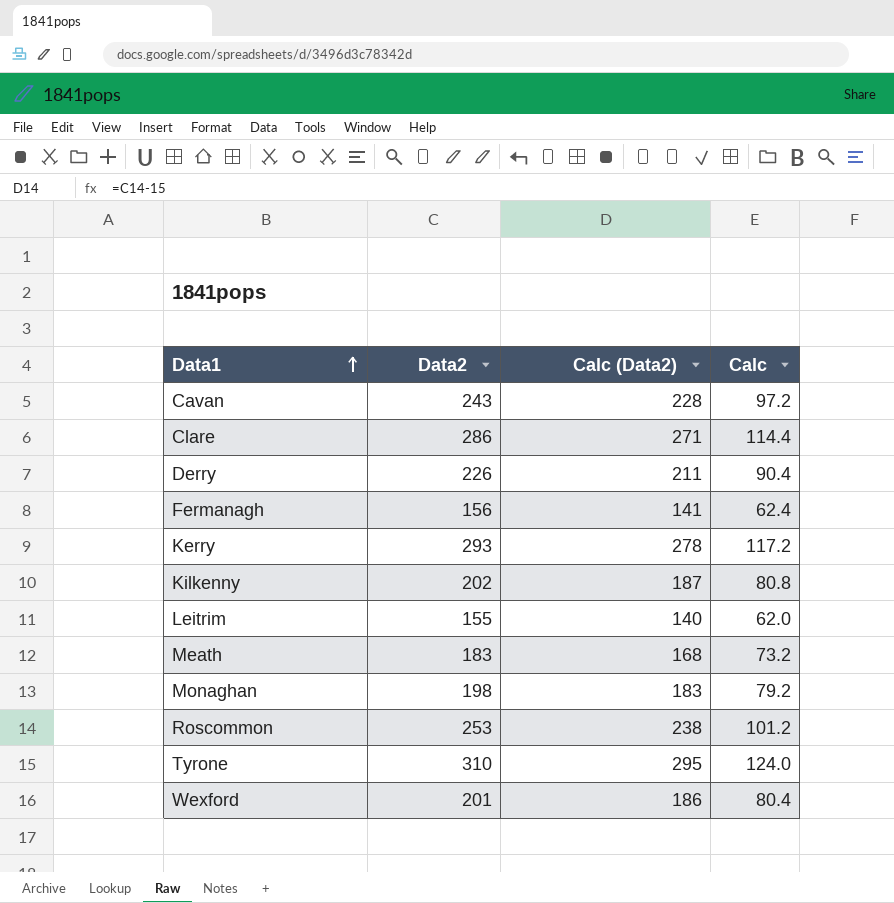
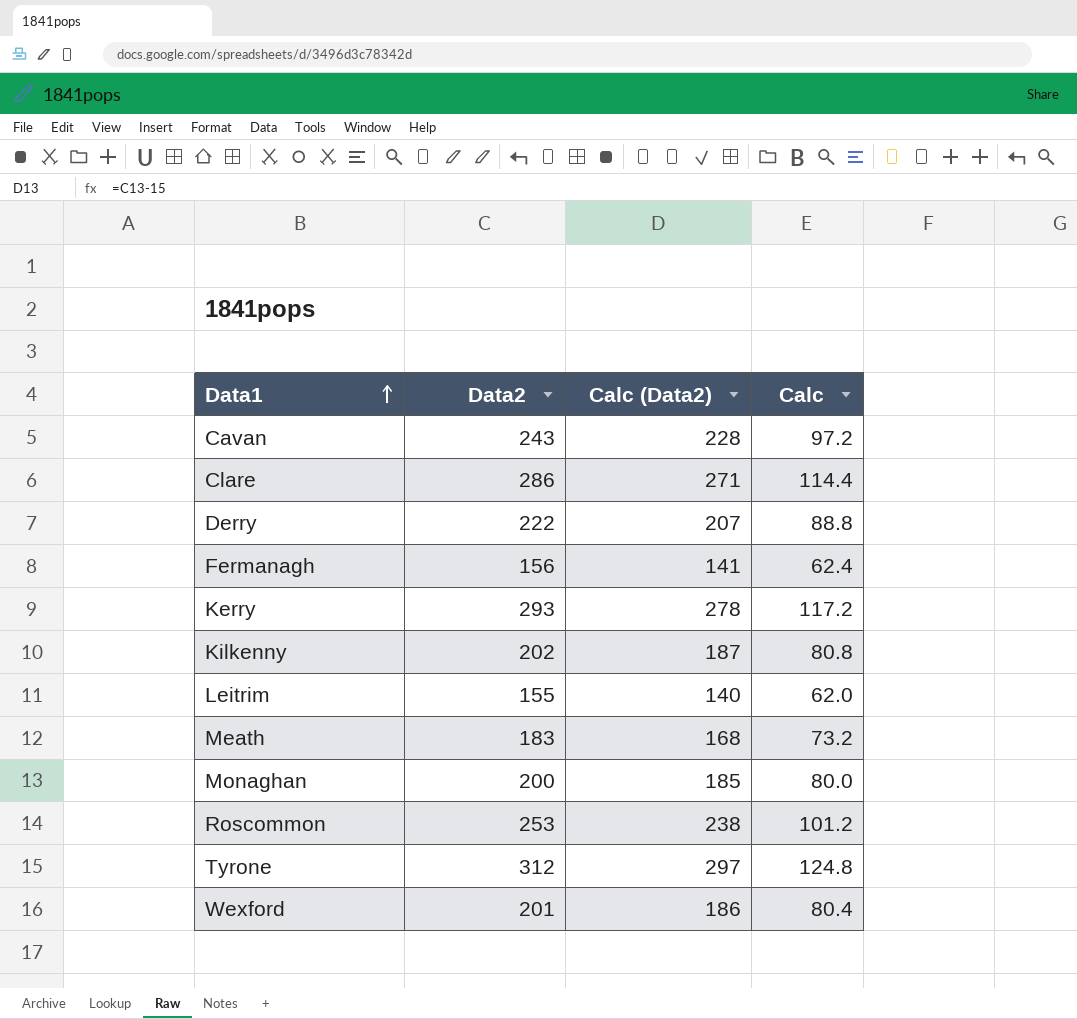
Derry | Data2: 226 -> 222
Derry | Calc (Data2): 211 -> 207
Derry | Calc: 90.4 -> 88.8
Monaghan | Data2: 198 -> 200
Monaghan | Calc (Data2): 183 -> 185
Monaghan | Calc: 79.2 -> 80.0
Tyrone | Data2: 310 -> 312
Tyrone | Calc (Data2): 295 -> 297
Tyrone | Calc: 124.0 -> 124.8

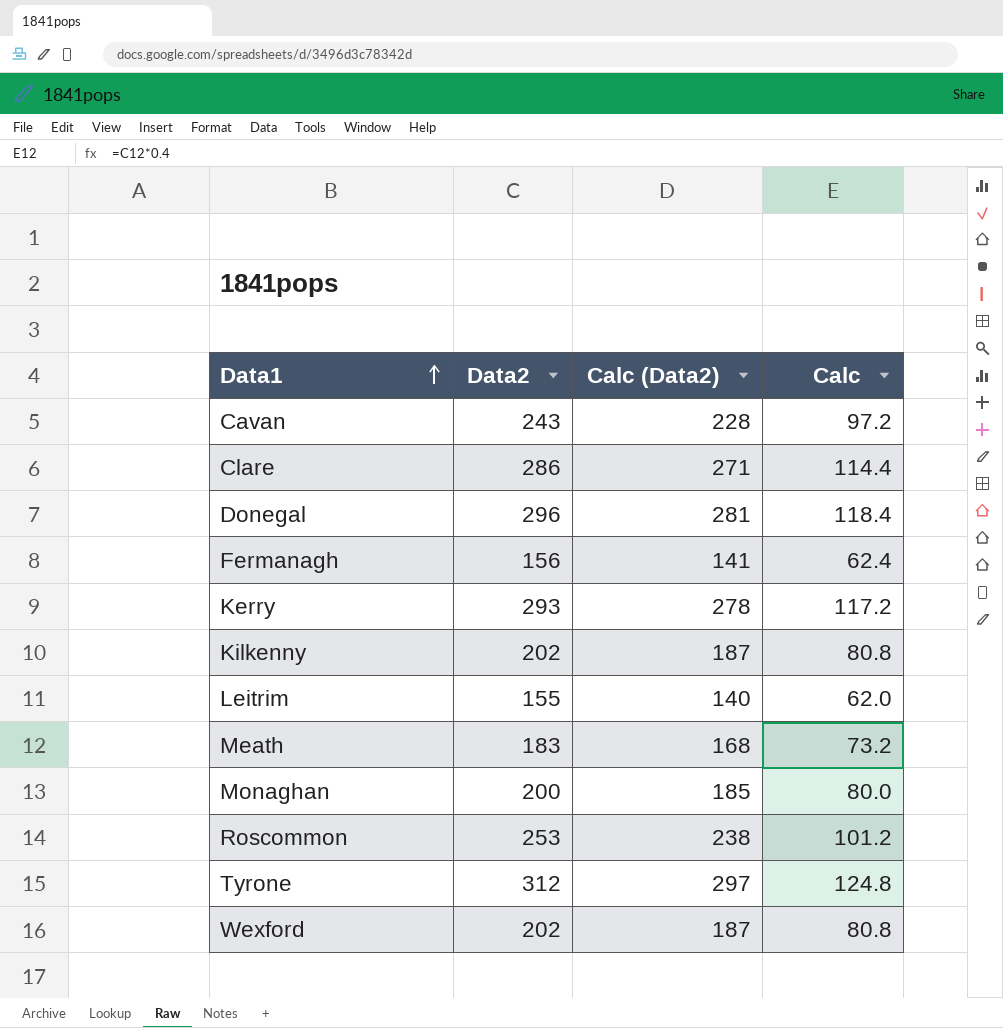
row Derry: 222 | 207 | 88.8 -> none
row Donegal: none -> 296 | 281 | 118.4
Wexford | Data2: 201 -> 202
Wexford | Calc (Data2): 186 -> 187
Wexford | Calc: 80.4 -> 80.8

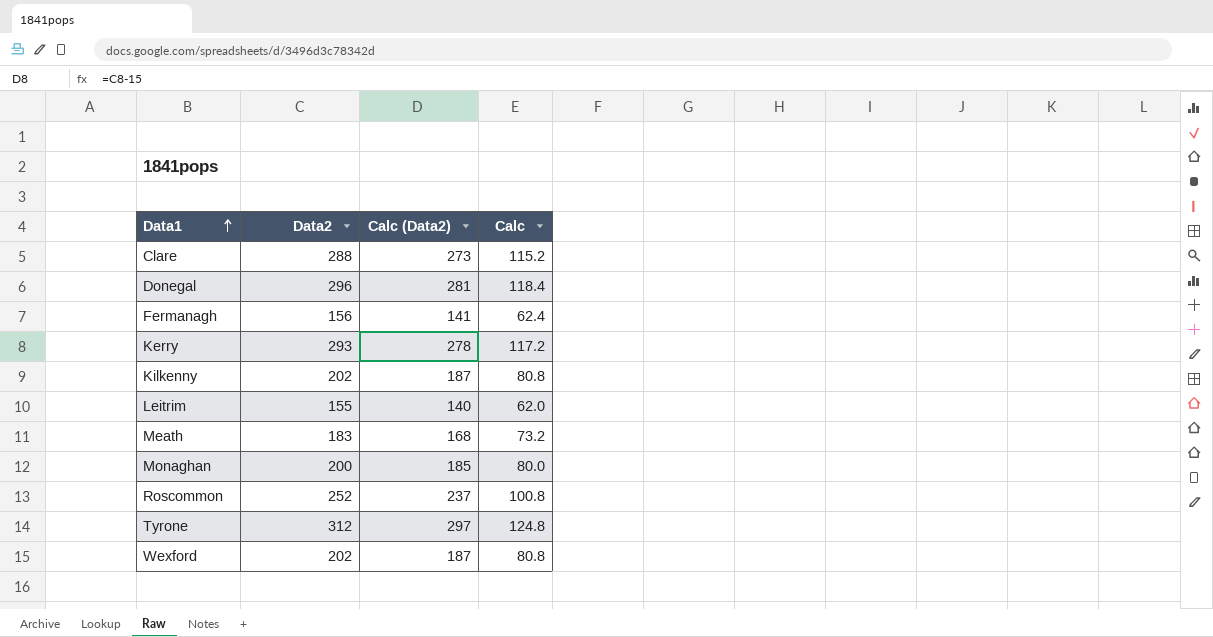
row Cavan: 243 | 228 | 97.2 -> none
Clare | Data2: 286 -> 288
Clare | Calc (Data2): 271 -> 273
Clare | Calc: 114.4 -> 115.2
Roscommon | Data2: 253 -> 252
Roscommon | Calc (Data2): 238 -> 237
Roscommon | Calc: 101.2 -> 100.8

